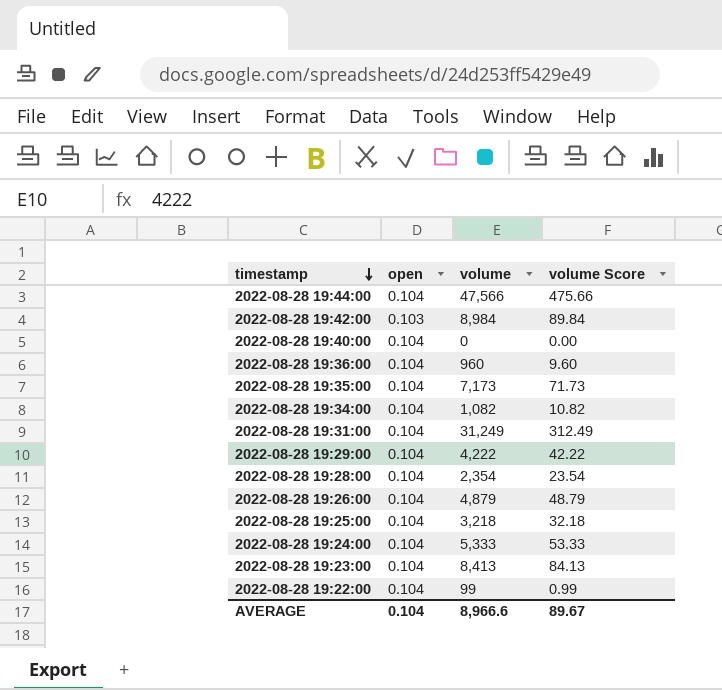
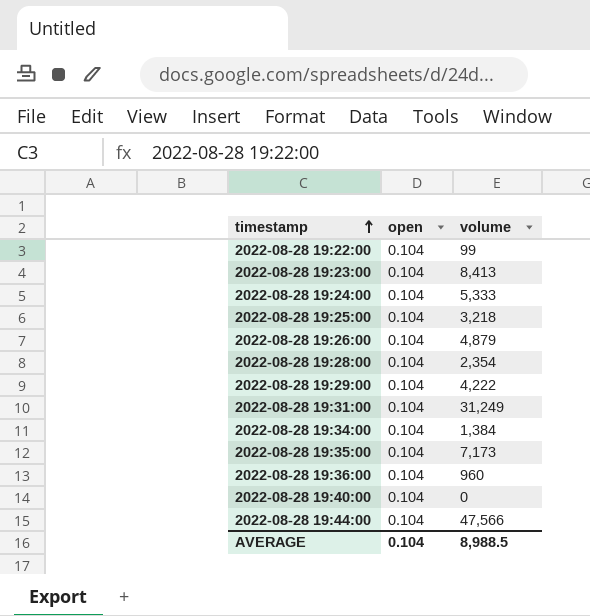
row order: timestamp descending -> timestamp ascending
column volume Score | formula: [volume] * 0.01 -> none
row 2022-08-28 19:42:00: 0.103 | 8,984 | 89.84 -> none
2022-08-28 19:34:00 | volume: 1,082 -> 1,384
AVERAGE | volume: 8,966.6 -> 8,988.5

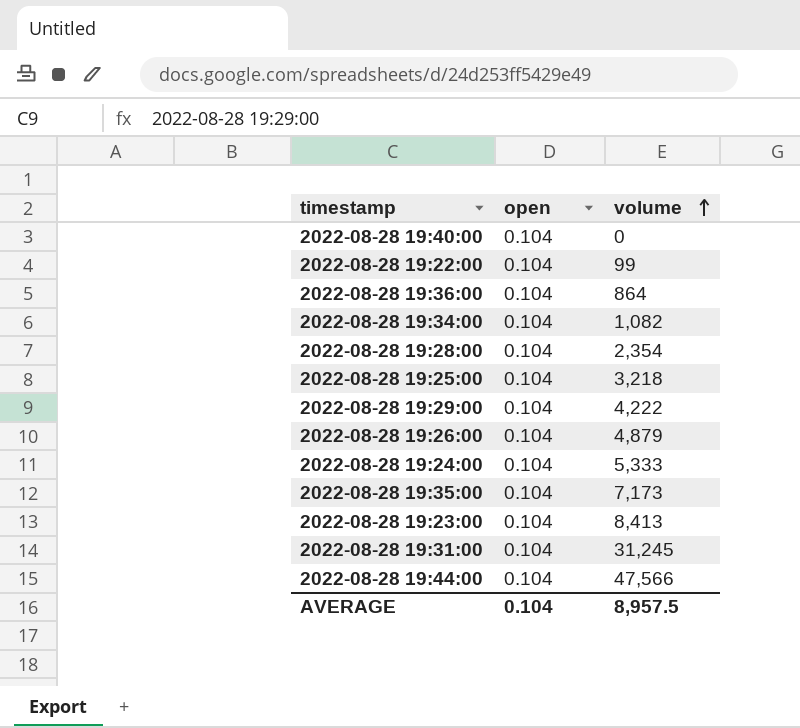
row order: timestamp ascending -> volume ascending
2022-08-28 19:36:00 | volume: 960 -> 864
2022-08-28 19:34:00 | volume: 1,384 -> 1,082
2022-08-28 19:31:00 | volume: 31,249 -> 31,245
AVERAGE | volume: 8,988.5 -> 8,957.5

